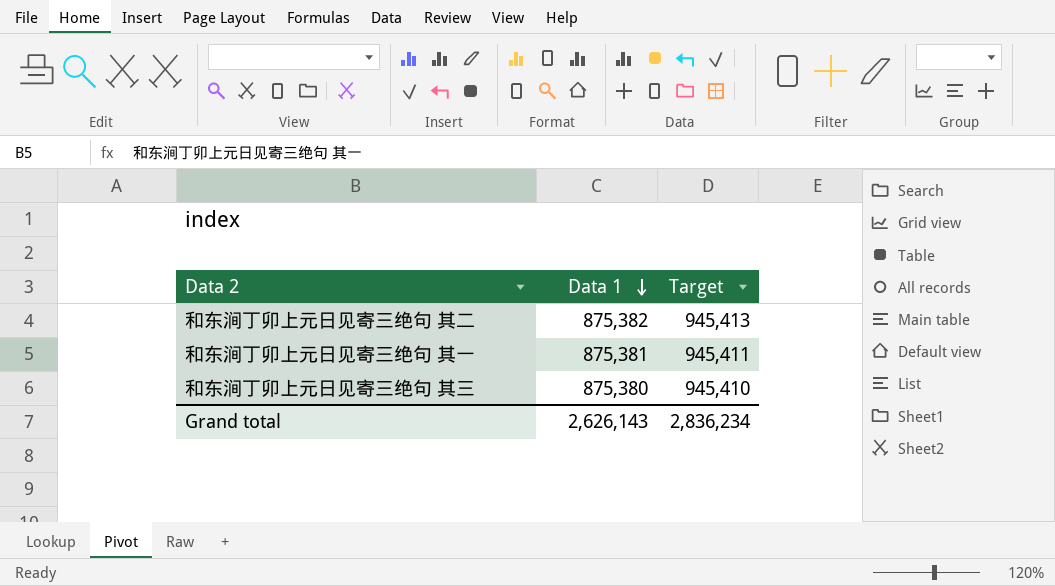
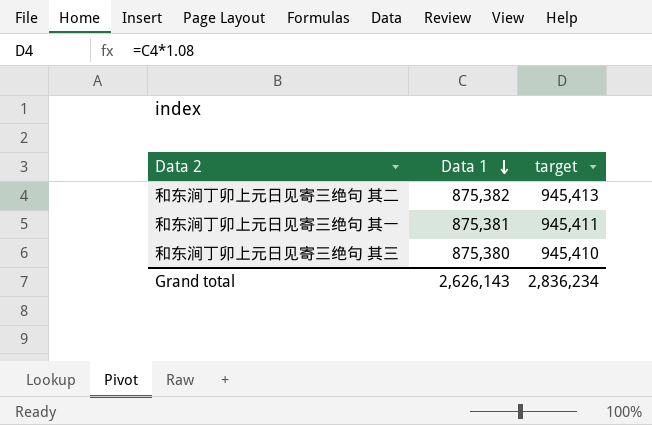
column name: Target -> target

